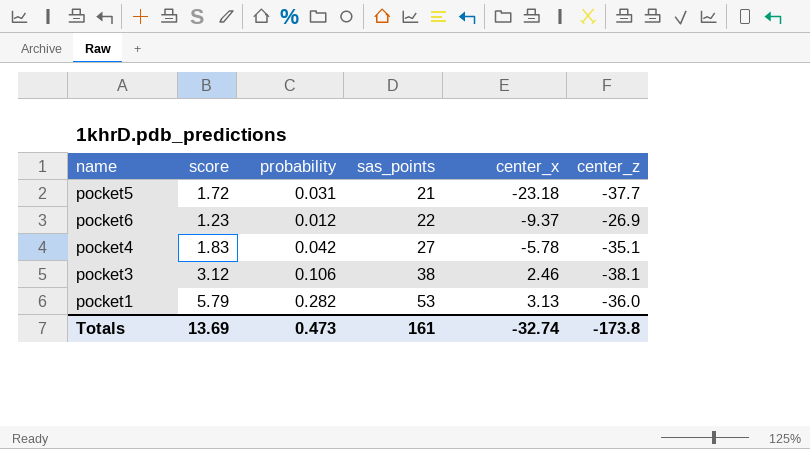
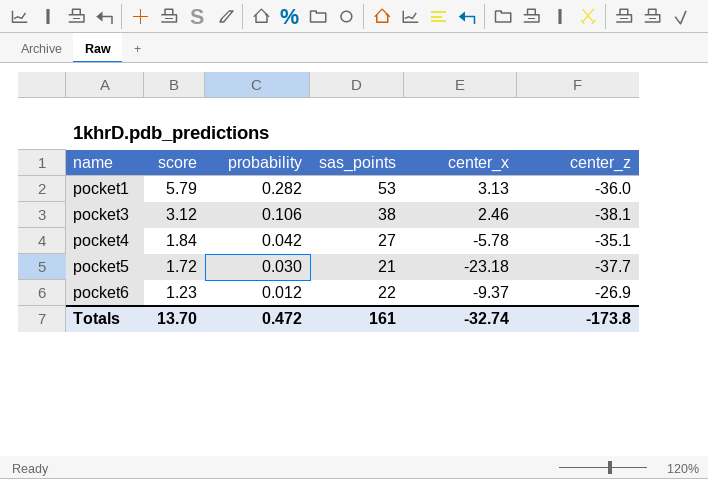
row order: sas_points ascending -> name ascending
pocket4 | score: 1.83 -> 1.84
pocket5 | probability: 0.031 -> 0.030
Totals | score: 13.69 -> 13.70
Totals | probability: 0.473 -> 0.472

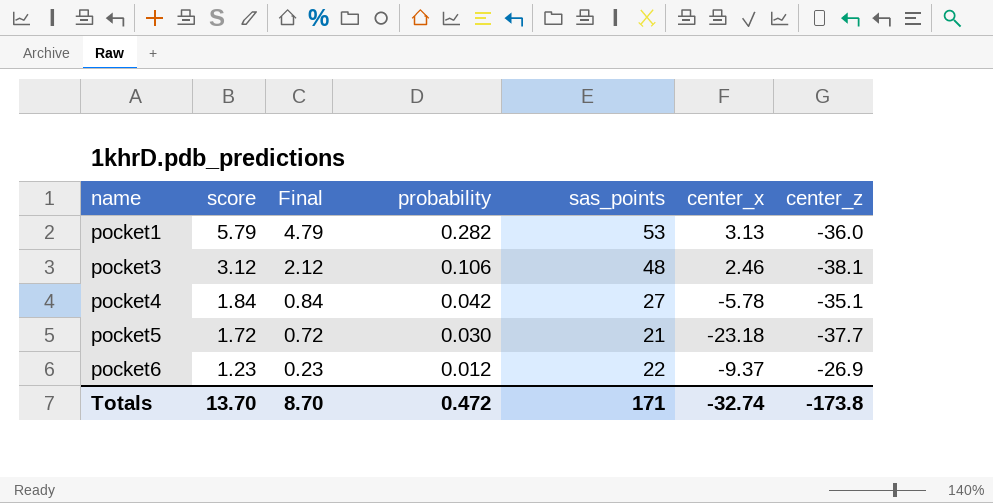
column Final | formula: none -> [score] - 1
pocket3 | sas_points: 38 -> 48
Totals | sas_points: 161 -> 171

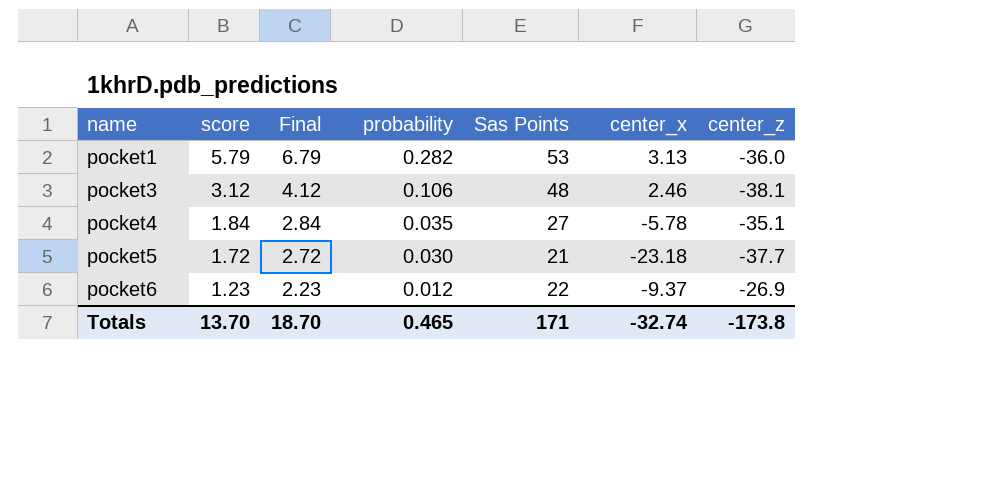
column Final | formula: [score] - 1 -> [score] + 1
column name: sas_points -> Sas Points
pocket4 | probability: 0.042 -> 0.035
Totals | Final: 8.70 -> 18.70
Totals | probability: 0.472 -> 0.465

